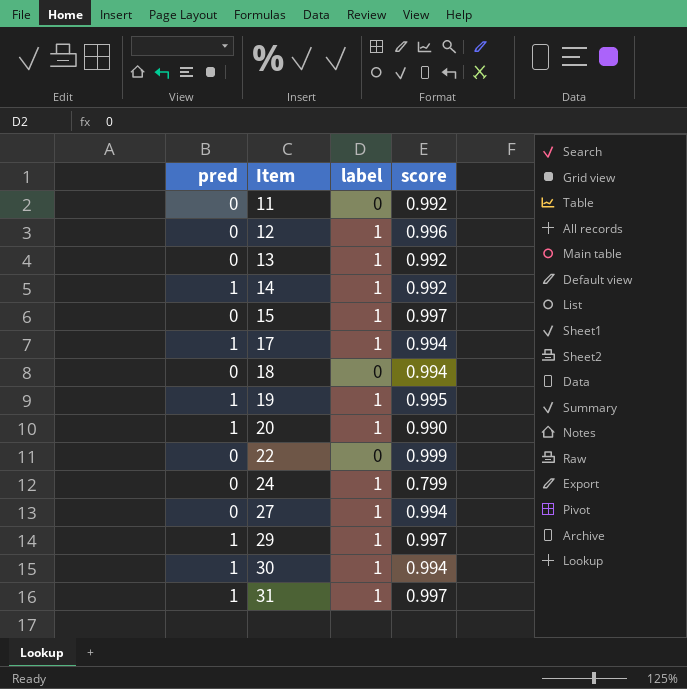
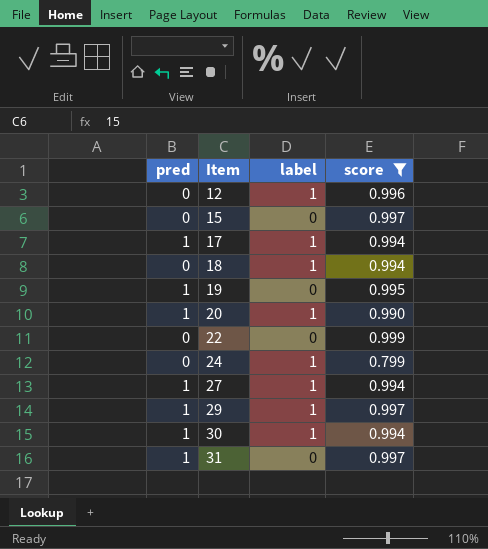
filter: none -> score != 0.992
15 | label: 1 -> 0
18 | label: 0 -> 1
19 | label: 1 -> 0
27 | pred: 0 -> 1
31 | label: 1 -> 0

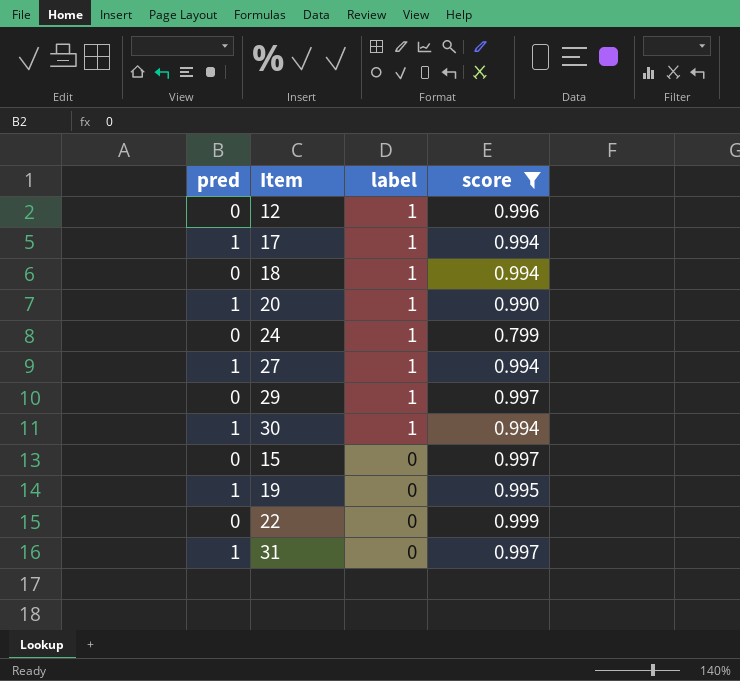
row order: Item ascending -> label descending
29 | pred: 1 -> 0

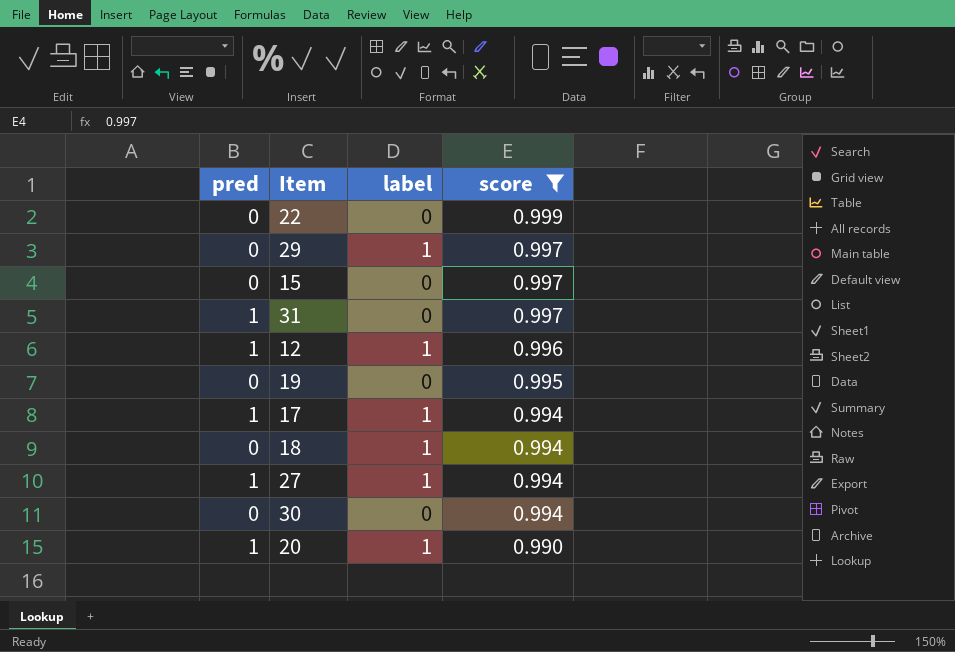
row order: label descending -> score descending
row 24: 0 | 1 | 0.799 -> none
12 | pred: 0 -> 1
19 | pred: 1 -> 0
30 | pred: 1 -> 0
30 | label: 1 -> 0

